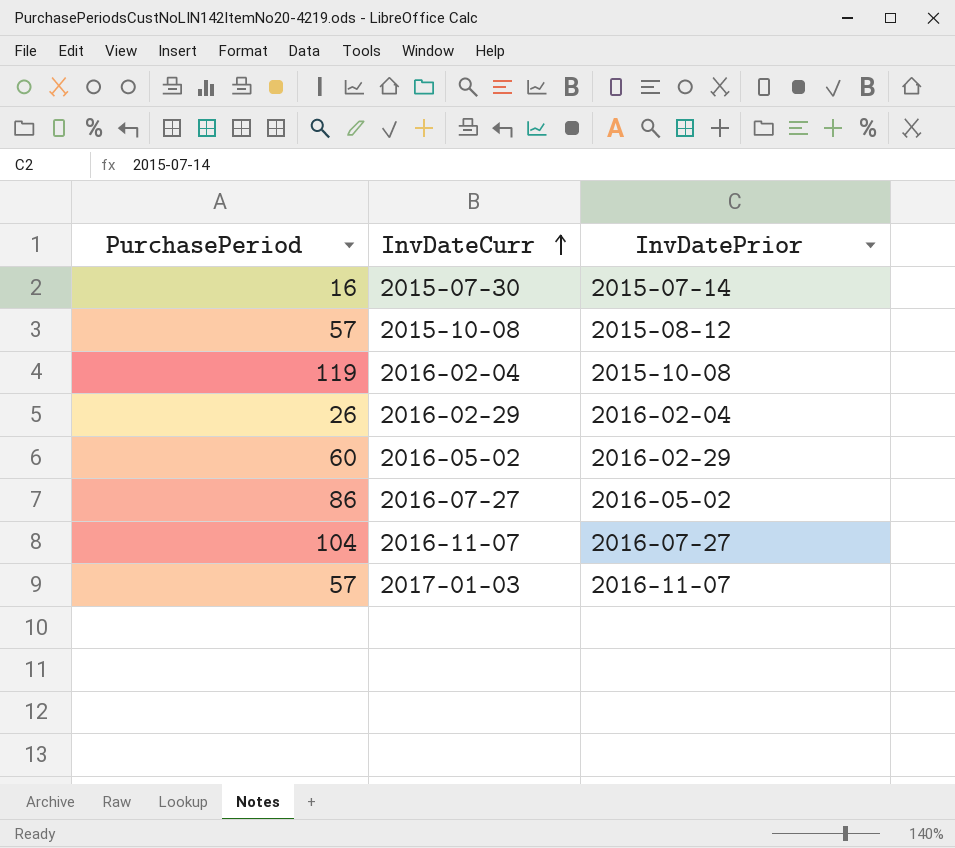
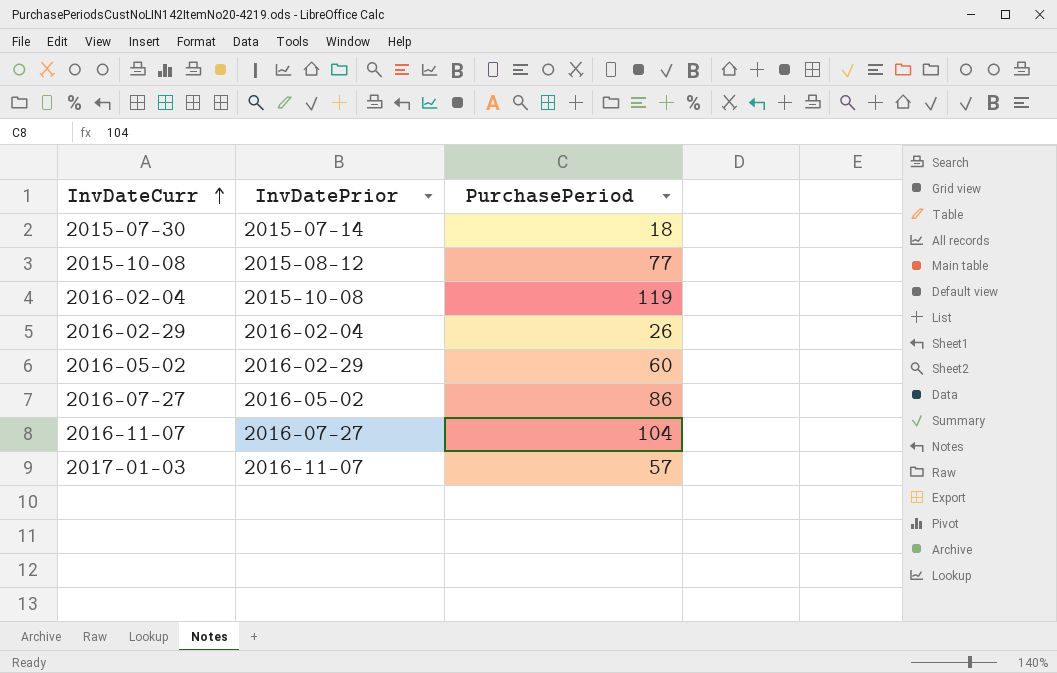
column PurchasePeriod | position: 1 -> 3
2015-07-30 | PurchasePeriod: 16 -> 18
2015-10-08 | PurchasePeriod: 57 -> 77

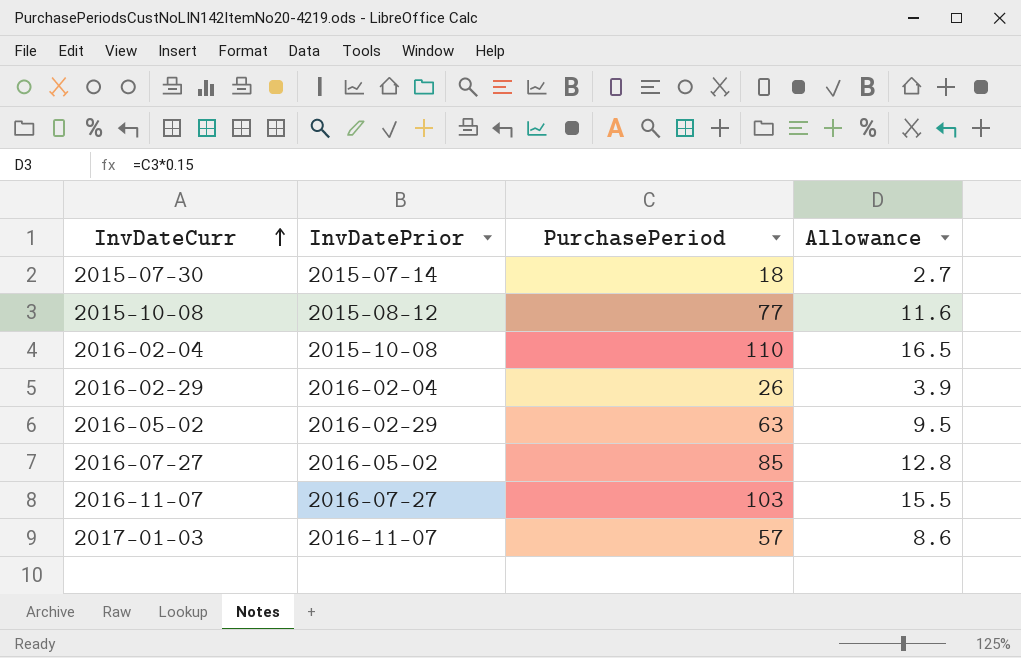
column Allowance | formula: none -> [PurchasePeriod] * 0.15
2016-02-04 | PurchasePeriod: 119 -> 110
2016-05-02 | PurchasePeriod: 60 -> 63
2016-07-27 | PurchasePeriod: 86 -> 85
2016-11-07 | PurchasePeriod: 104 -> 103

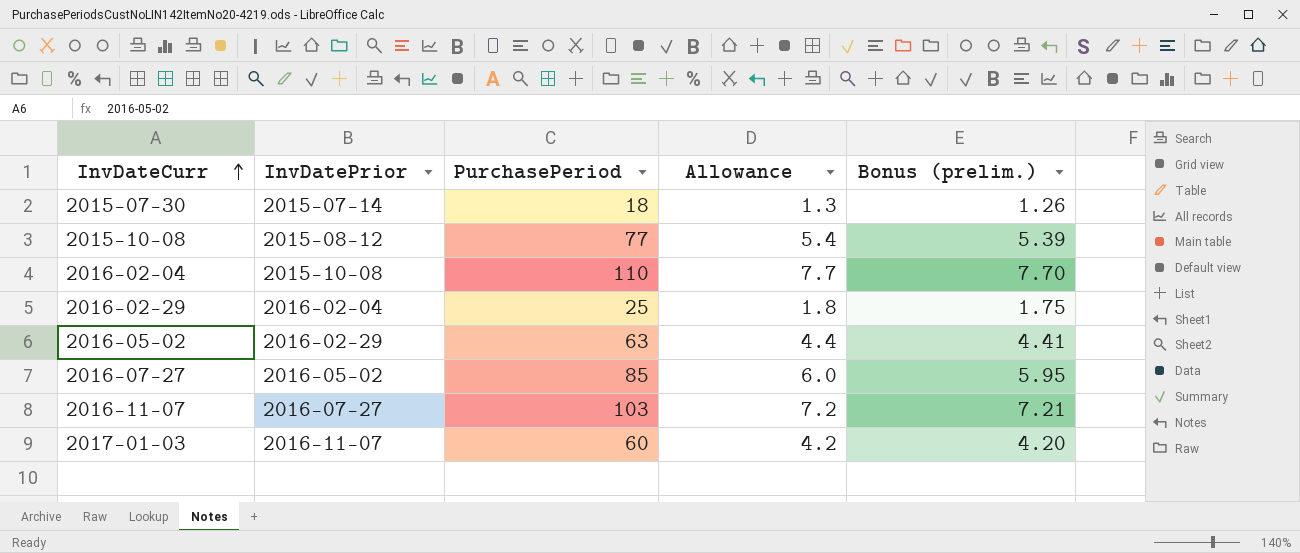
column Allowance | formula: [PurchasePeriod] * 0.15 -> [PurchasePeriod] * 0.07
column Bonus (prelim.) | formula: none -> [PurchasePeriod] * 0.07
2016-02-29 | PurchasePeriod: 26 -> 25
2017-01-03 | PurchasePeriod: 57 -> 60

